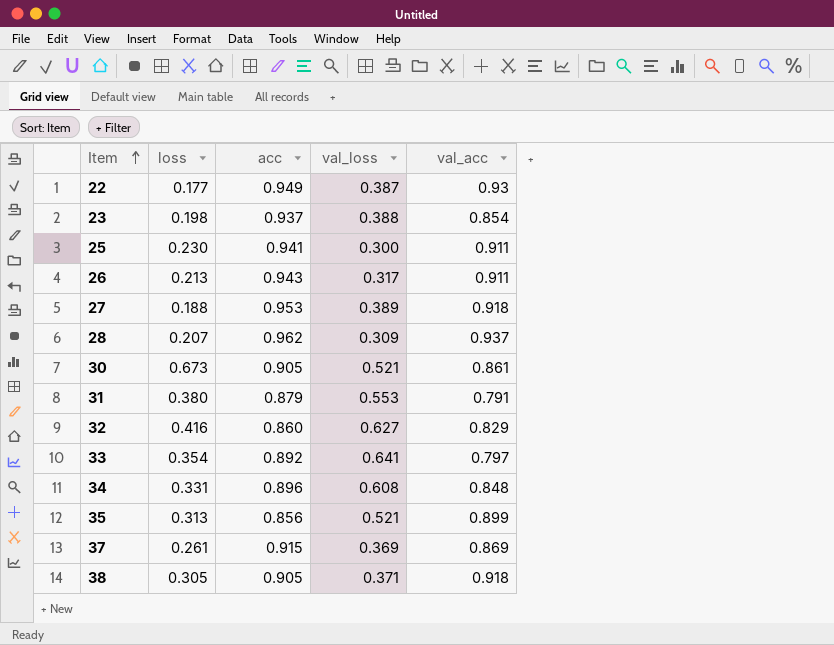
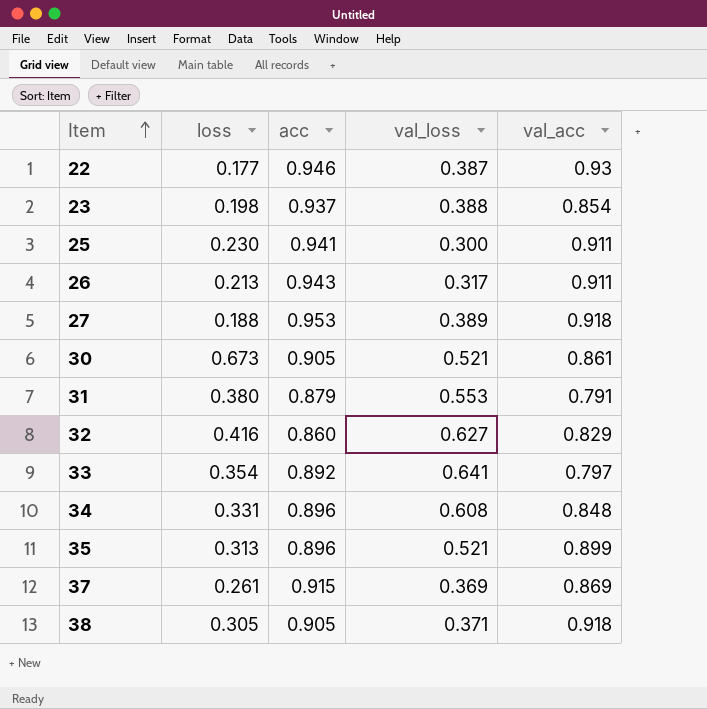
row 28: 0.207 | 0.962 | 0.309 | 0.937 -> none
22 | acc: 0.949 -> 0.946
35 | acc: 0.856 -> 0.896

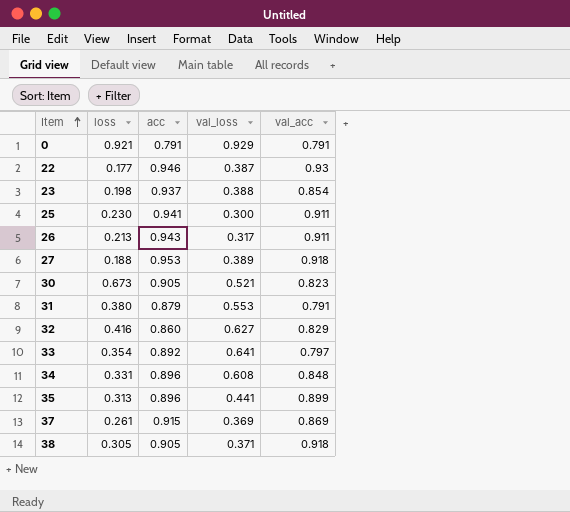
row 0: none -> 0.921 | 0.791 | 0.929 | 0.791
30 | val_acc: 0.861 -> 0.823
35 | val_loss: 0.521 -> 0.441

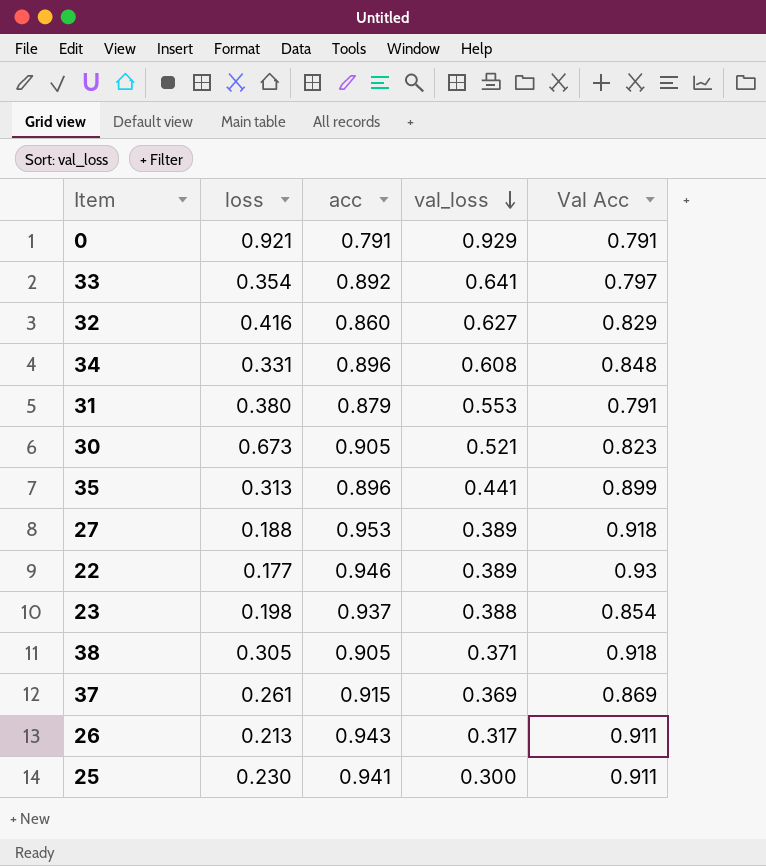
row order: Item ascending -> val_loss descending
column name: val_acc -> Val Acc
22 | val_loss: 0.387 -> 0.389

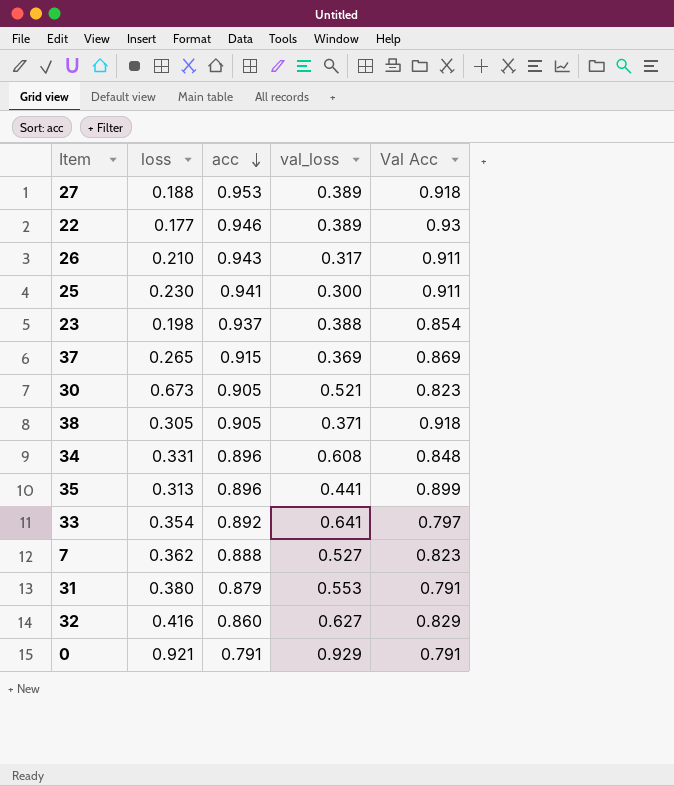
row order: val_loss descending -> acc descending
26 | loss: 0.213 -> 0.210
37 | loss: 0.261 -> 0.265
row 7: none -> 0.362 | 0.888 | 0.527 | 0.823

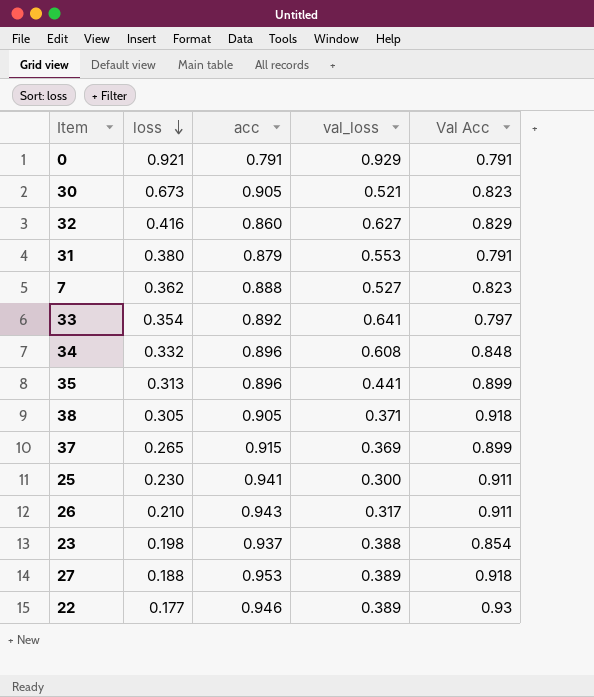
row order: acc descending -> loss descending
34 | loss: 0.331 -> 0.332
37 | Val Acc: 0.869 -> 0.899

